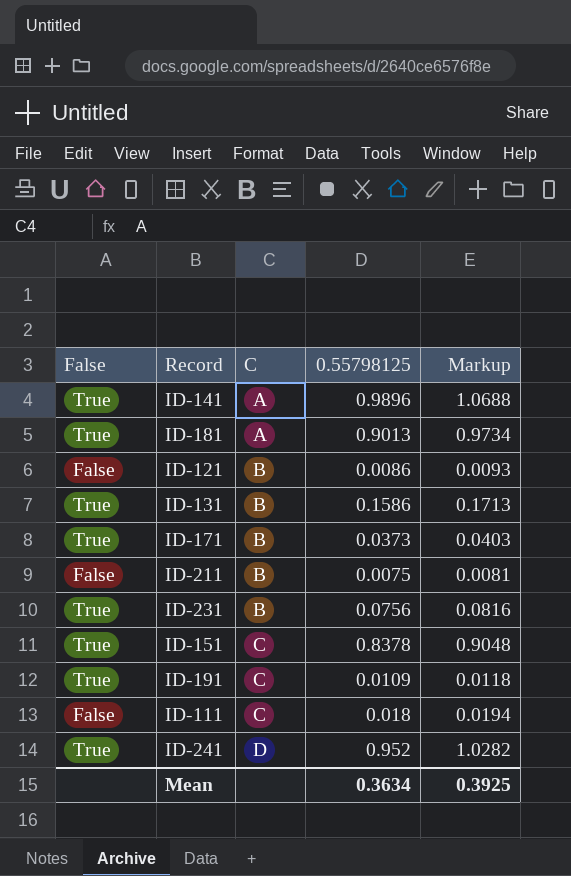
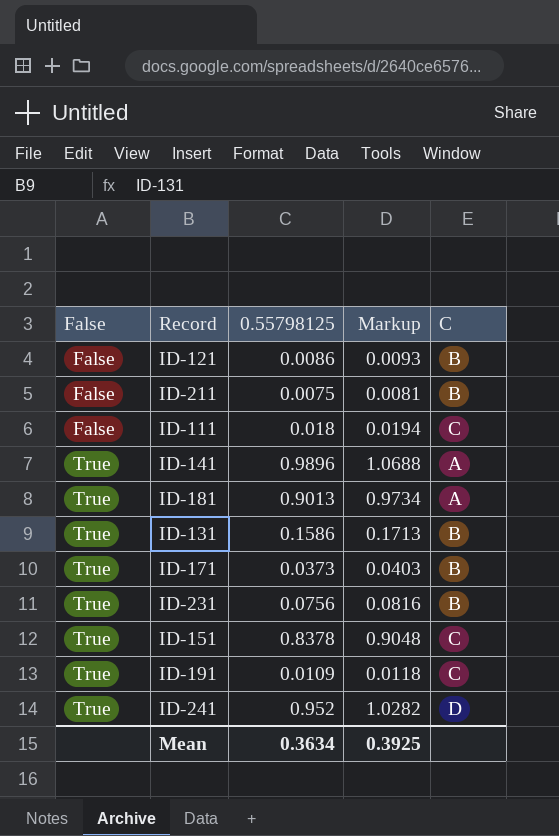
row order: C ascending -> False ascending
column C | position: 3 -> 5

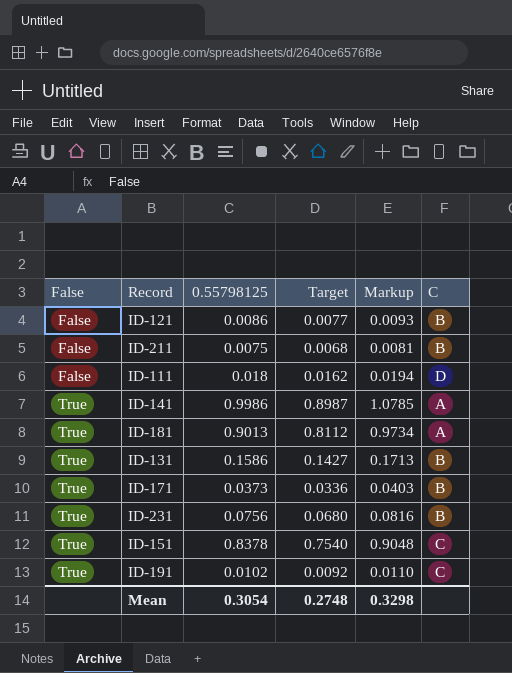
column Target | formula: none -> [0.55798125] * 0.9
row ID-241: True | 0.952 | 1.0282 | D -> none
ID-111 | C: C -> D
ID-141 | 0.55798125: 0.9896 -> 0.9986
ID-141 | Markup: 1.0688 -> 1.0785
ID-191 | 0.55798125: 0.0109 -> 0.0102
ID-191 | Markup: 0.0118 -> 0.0110
Mean | 0.55798125: 0.3634 -> 0.3054
Mean | Markup: 0.3925 -> 0.3298

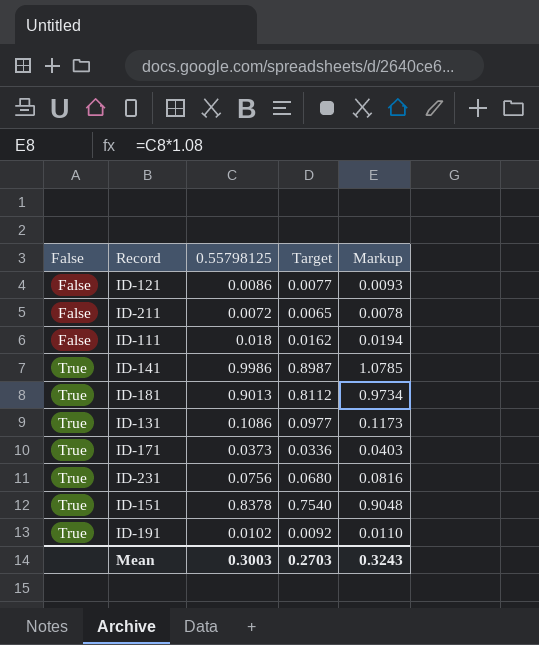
column C | position: 6 -> none
ID-211 | 0.55798125: 0.0075 -> 0.0072
ID-211 | Target: 0.0068 -> 0.0065
ID-211 | Markup: 0.0081 -> 0.0078
ID-131 | 0.55798125: 0.1586 -> 0.1086
ID-131 | Target: 0.1427 -> 0.0977
ID-131 | Markup: 0.1713 -> 0.1173
Mean | 0.55798125: 0.3054 -> 0.3003
Mean | Target: 0.2748 -> 0.2703
Mean | Markup: 0.3298 -> 0.3243

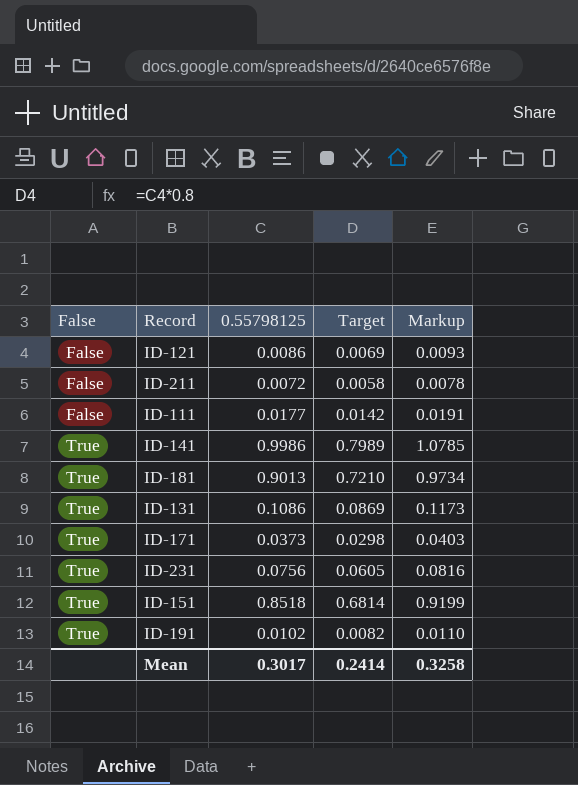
column Target | formula: [0.55798125] * 0.9 -> [0.55798125] * 0.8
ID-111 | 0.55798125: 0.018 -> 0.0177
ID-111 | Markup: 0.0194 -> 0.0191
ID-151 | 0.55798125: 0.8378 -> 0.8518
ID-151 | Markup: 0.9048 -> 0.9199
Mean | 0.55798125: 0.3003 -> 0.3017
Mean | Target: 0.2703 -> 0.2414
Mean | Markup: 0.3243 -> 0.3258

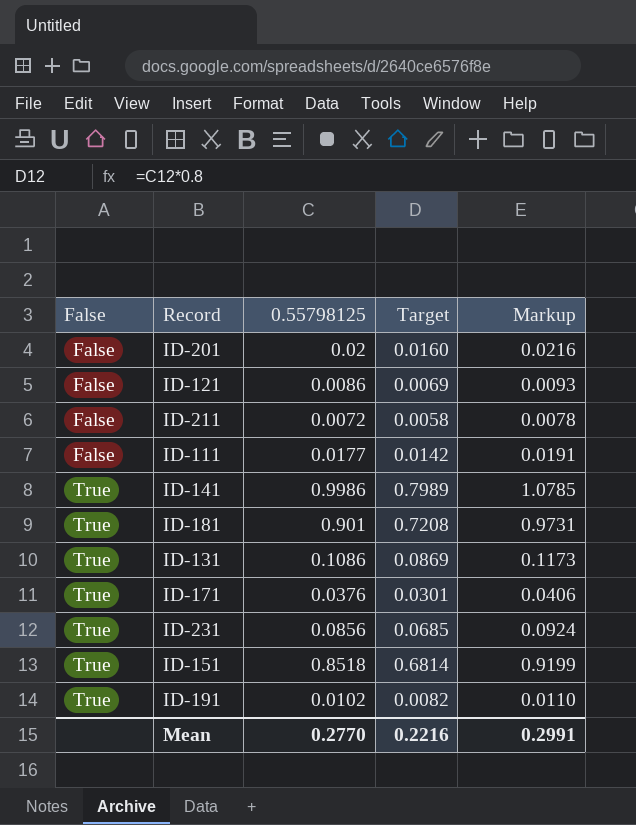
row ID-201: none -> False | 0.02 | 0.0160 | 0.0216
ID-181 | 0.55798125: 0.9013 -> 0.901
ID-181 | Target: 0.7210 -> 0.7208
ID-181 | Markup: 0.9734 -> 0.9731
ID-171 | 0.55798125: 0.0373 -> 0.0376
ID-171 | Target: 0.0298 -> 0.0301
ID-171 | Markup: 0.0403 -> 0.0406
ID-231 | 0.55798125: 0.0756 -> 0.0856
ID-231 | Target: 0.0605 -> 0.0685
ID-231 | Markup: 0.0816 -> 0.0924
Mean | 0.55798125: 0.3017 -> 0.2770
Mean | Target: 0.2414 -> 0.2216
Mean | Markup: 0.3258 -> 0.2991

